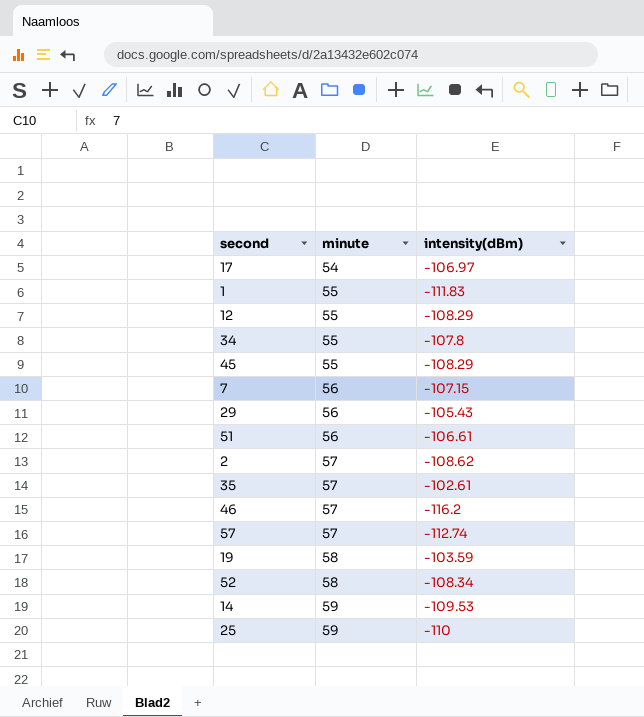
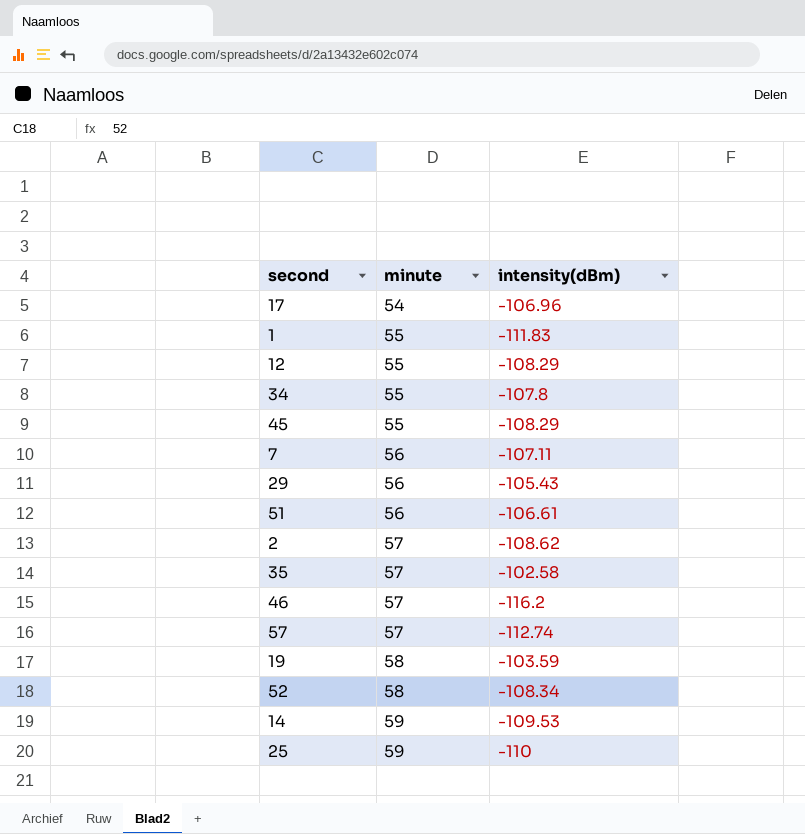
17 | intensity(dBm): -106.97 -> -106.96
7 | intensity(dBm): -107.15 -> -107.11
35 | intensity(dBm): -102.61 -> -102.58

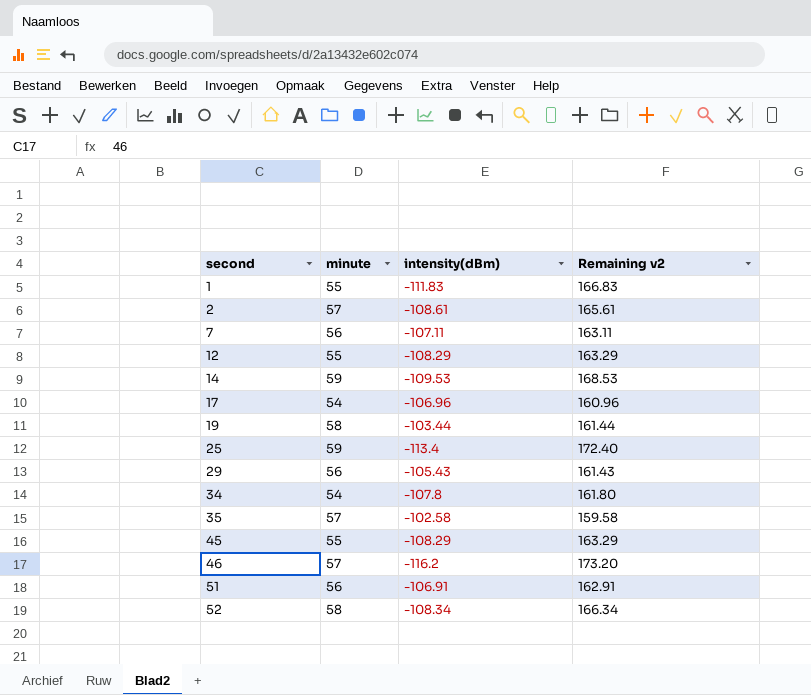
row order: minute ascending -> second ascending
column Remaining v2 | formula: none -> [minute] - [intensity(dBm)]
row 57: 57 | -112.74 -> none
2 | intensity(dBm): -108.62 -> -108.61
19 | intensity(dBm): -103.59 -> -103.44
25 | intensity(dBm): -110 -> -113.4
34 | minute: 55 -> 54
51 | intensity(dBm): -106.61 -> -106.91

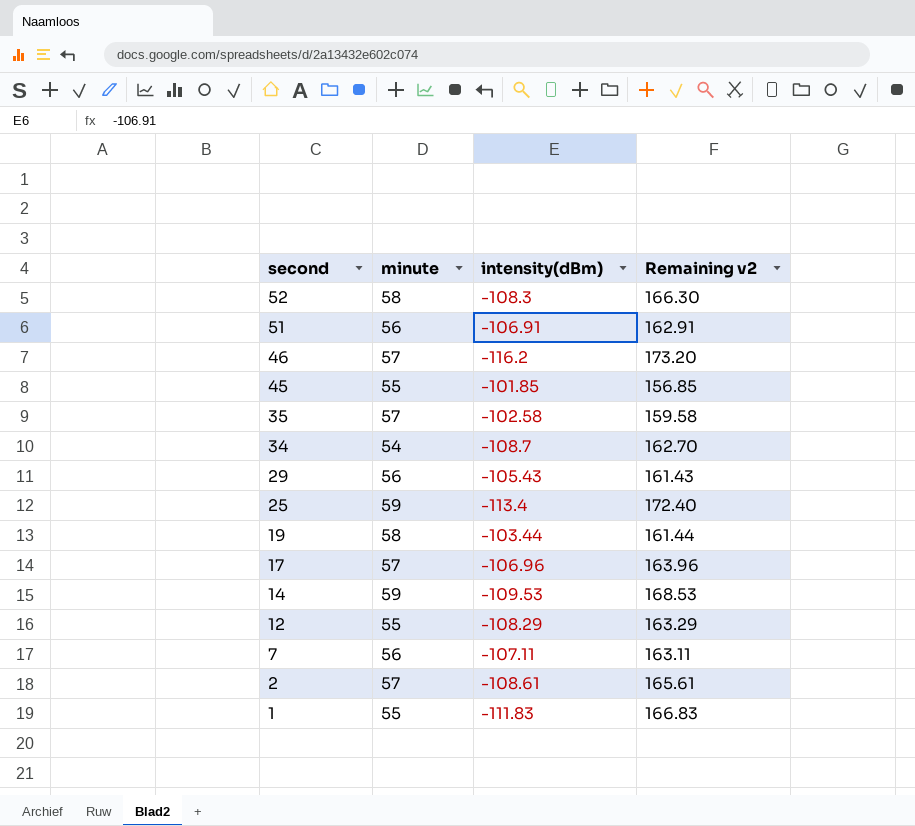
row order: second ascending -> second descending
52 | intensity(dBm): -108.34 -> -108.3
52 | Remaining v2: 166.34 -> 166.30
45 | intensity(dBm): -108.29 -> -101.85
45 | Remaining v2: 163.29 -> 156.85
34 | intensity(dBm): -107.8 -> -108.7
34 | Remaining v2: 161.80 -> 162.70
17 | minute: 54 -> 57
17 | Remaining v2: 160.96 -> 163.96

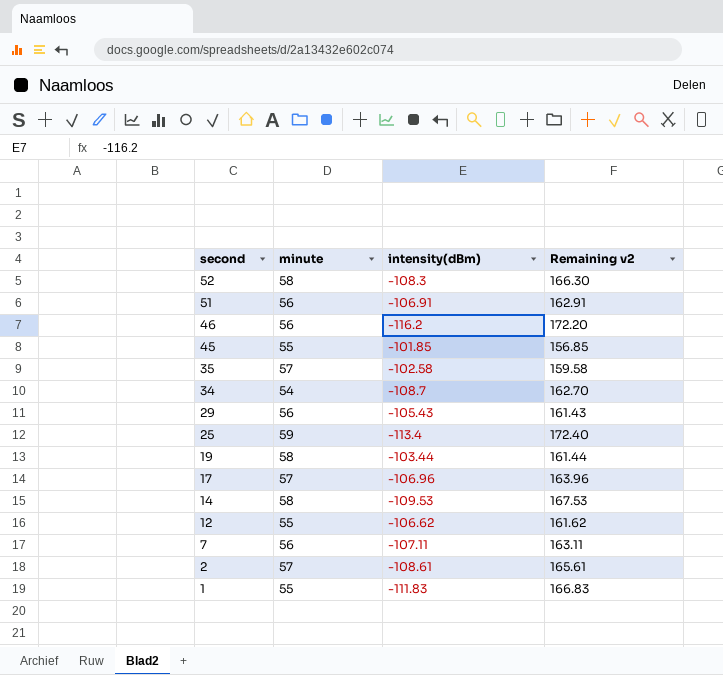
46 | minute: 57 -> 56
46 | Remaining v2: 173.20 -> 172.20
14 | minute: 59 -> 58
14 | Remaining v2: 168.53 -> 167.53
12 | intensity(dBm): -108.29 -> -106.62
12 | Remaining v2: 163.29 -> 161.62

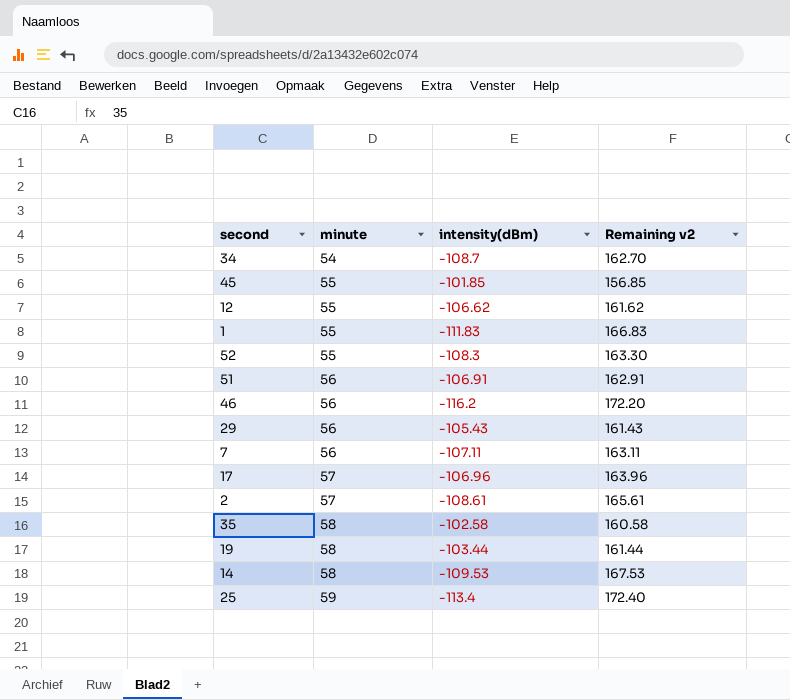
row order: second descending -> minute ascending
52 | minute: 58 -> 55
52 | Remaining v2: 166.30 -> 163.30
35 | minute: 57 -> 58
35 | Remaining v2: 159.58 -> 160.58

